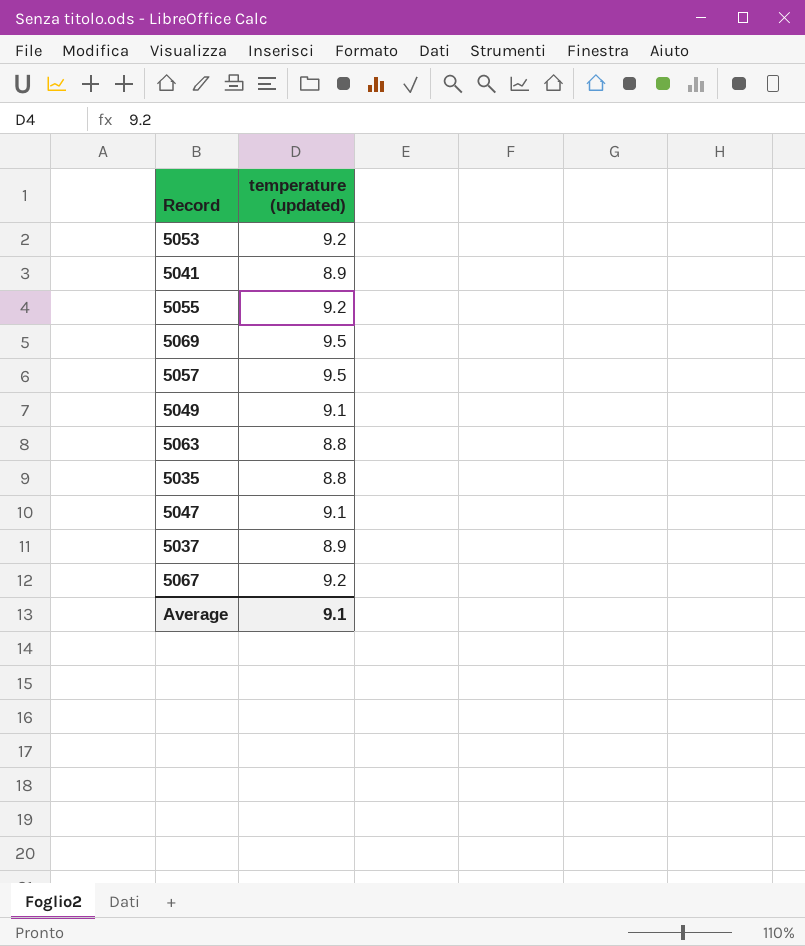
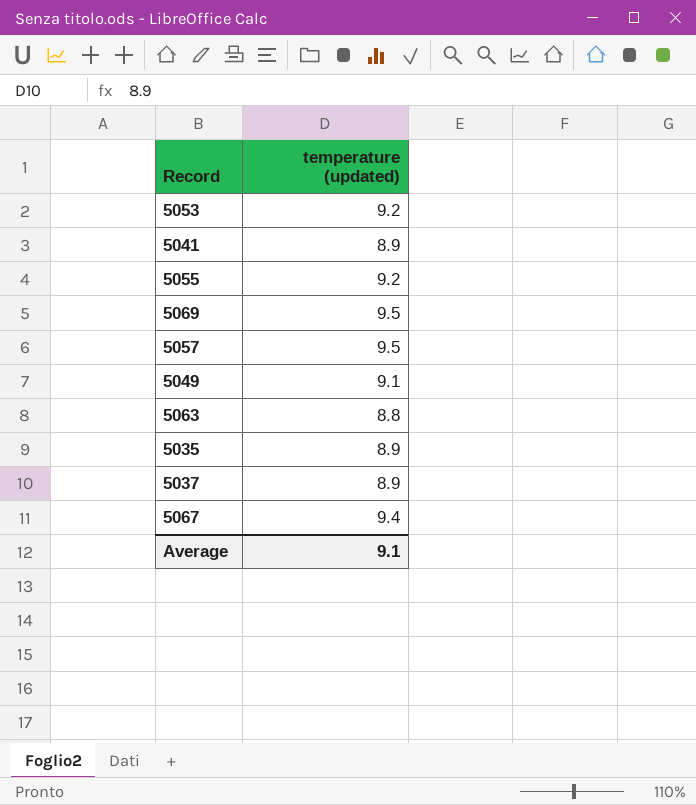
row 5047: 9.1 -> none
5035 | temperature (updated): 8.8 -> 8.9
5067 | temperature (updated): 9.2 -> 9.4

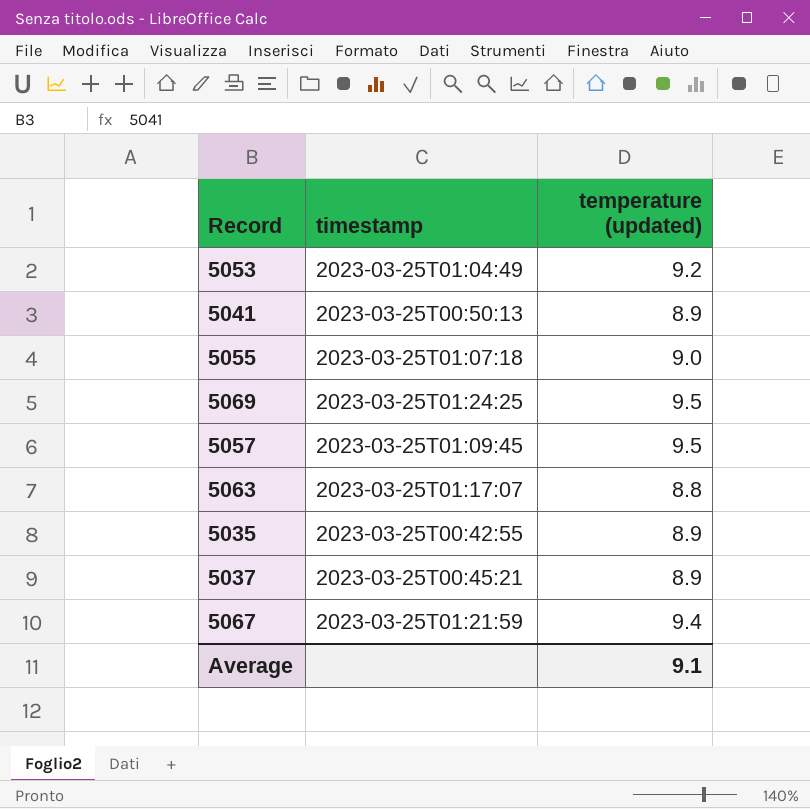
column timestamp | position: none -> 2
row 5049: 9.1 -> none
5055 | temperature (updated): 9.2 -> 9.0

